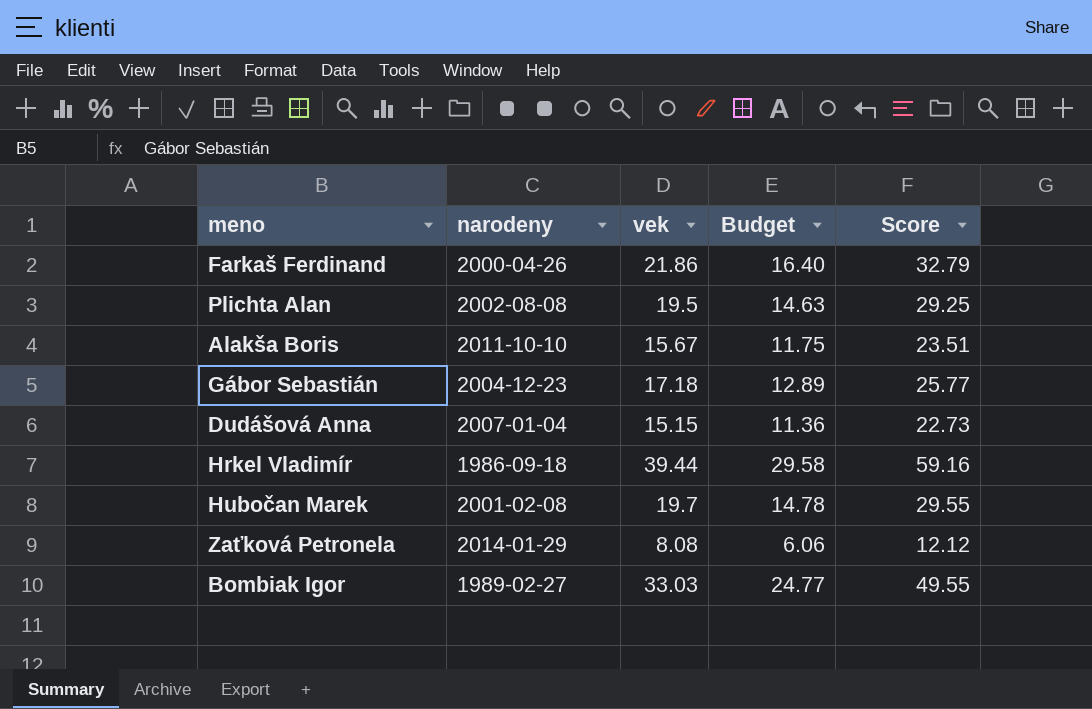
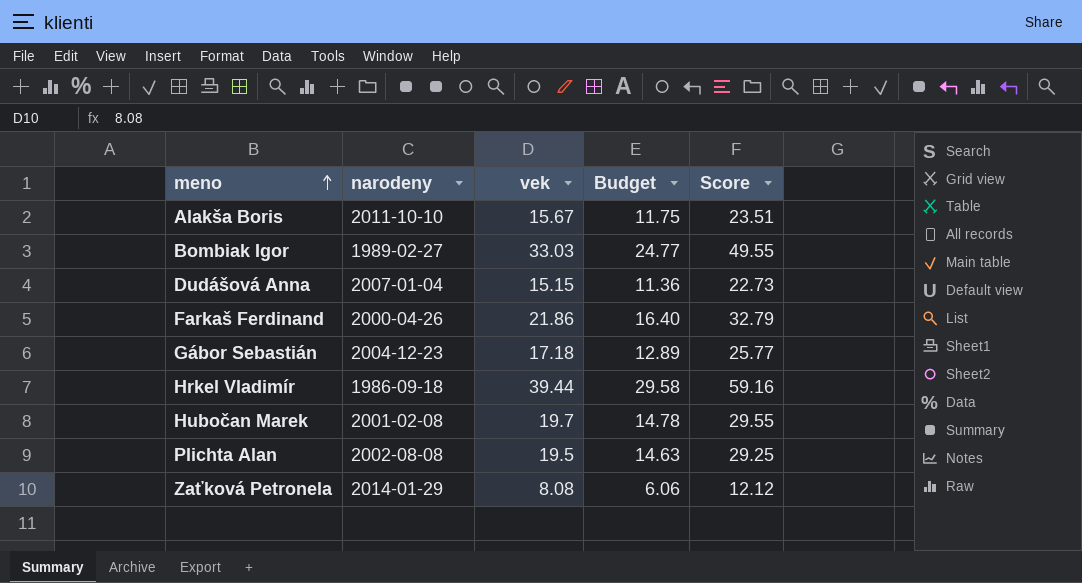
row order: none -> meno ascending

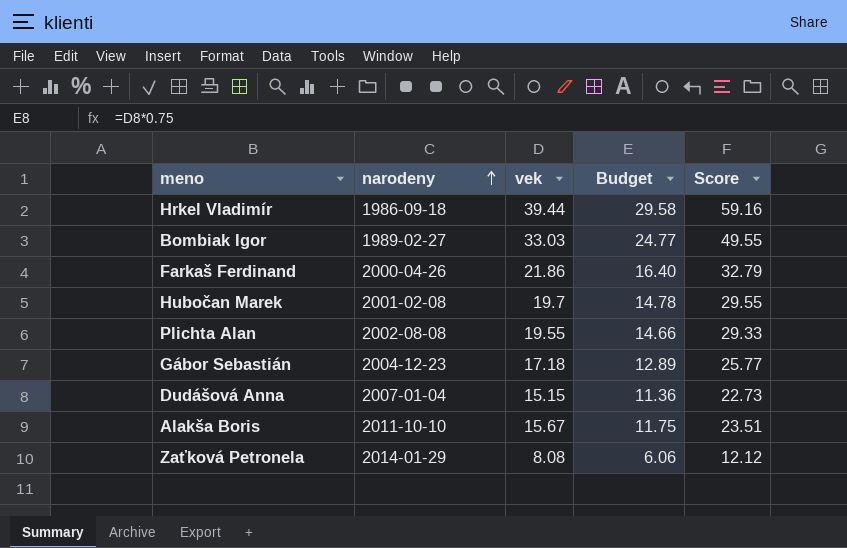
row order: meno ascending -> narodeny ascending
Plichta Alan | vek: 19.5 -> 19.55
Plichta Alan | Budget: 14.63 -> 14.66
Plichta Alan | Score: 29.25 -> 29.33

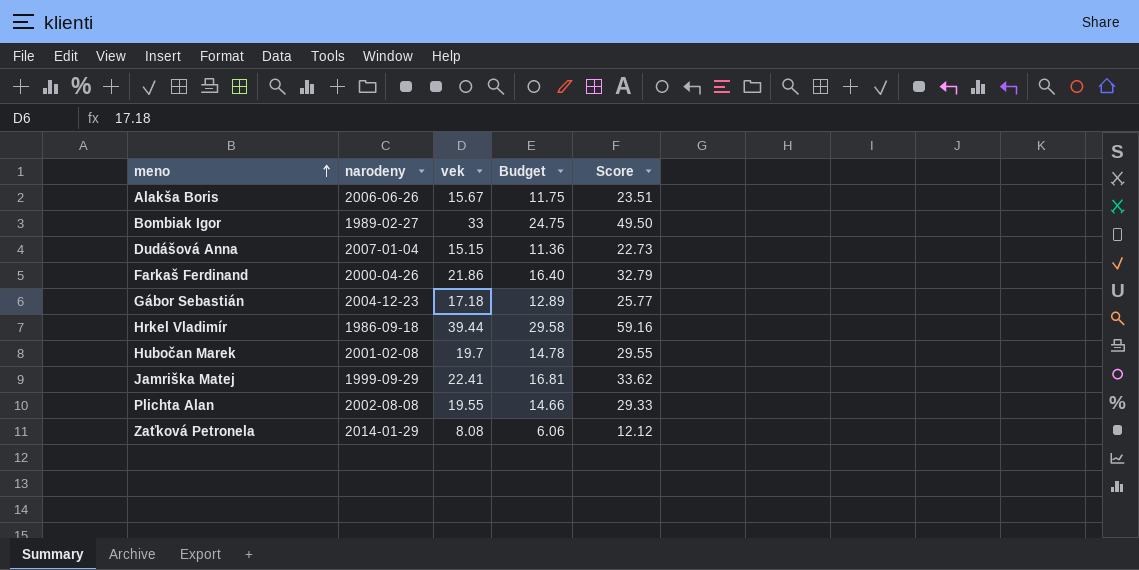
row order: narodeny ascending -> meno ascending
Alakša Boris | narodeny: 2011-10-10 -> 2006-06-26
Bombiak Igor | vek: 33.03 -> 33
Bombiak Igor | Budget: 24.77 -> 24.75
Bombiak Igor | Score: 49.55 -> 49.50
row Jamriška Matej: none -> 1999-09-29 | 22.41 | 16.81 | 33.62

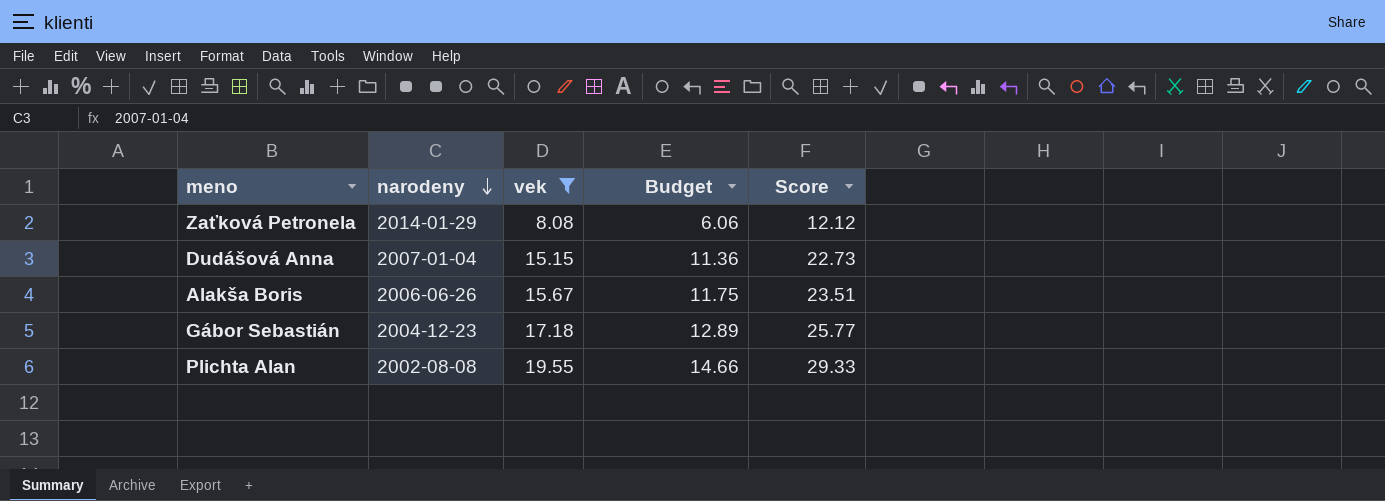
filter: none -> vek <= 19.55
row order: meno ascending -> narodeny descending

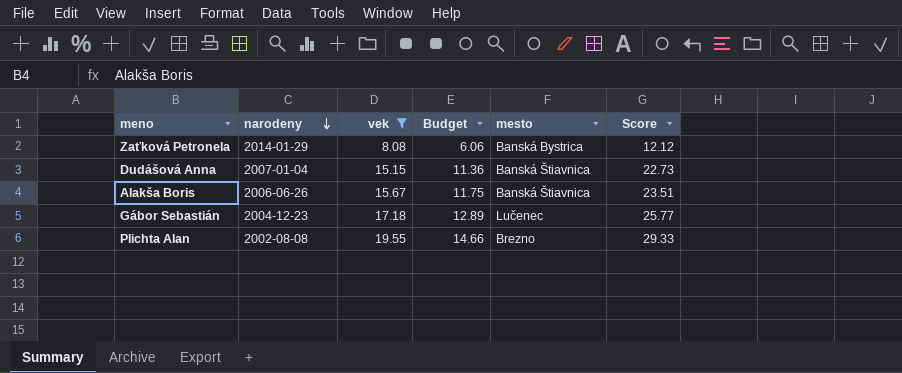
column mesto | position: none -> 5

